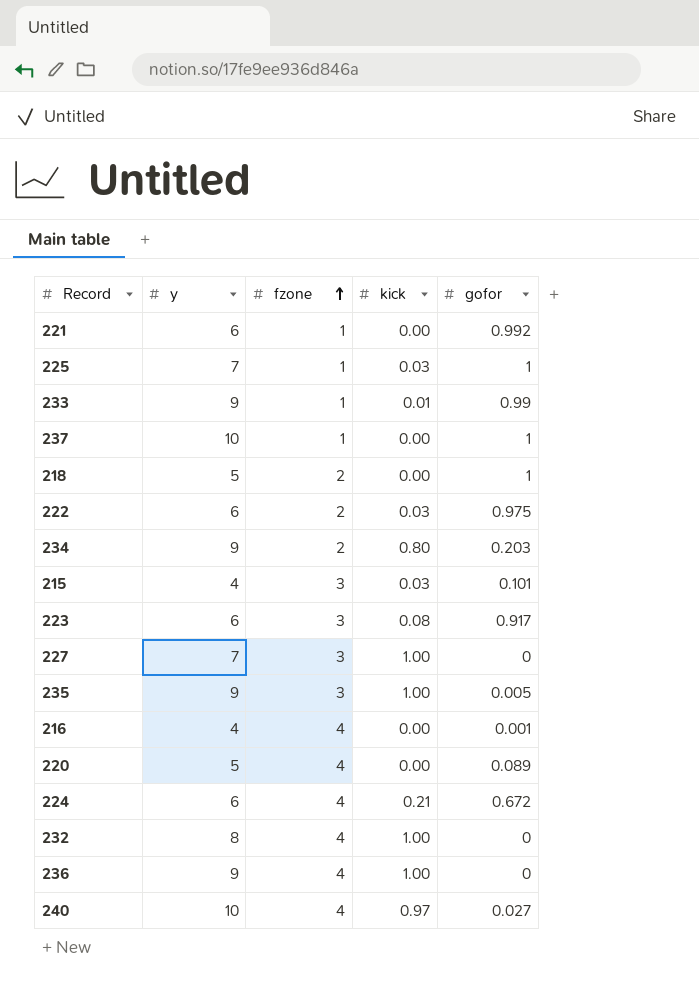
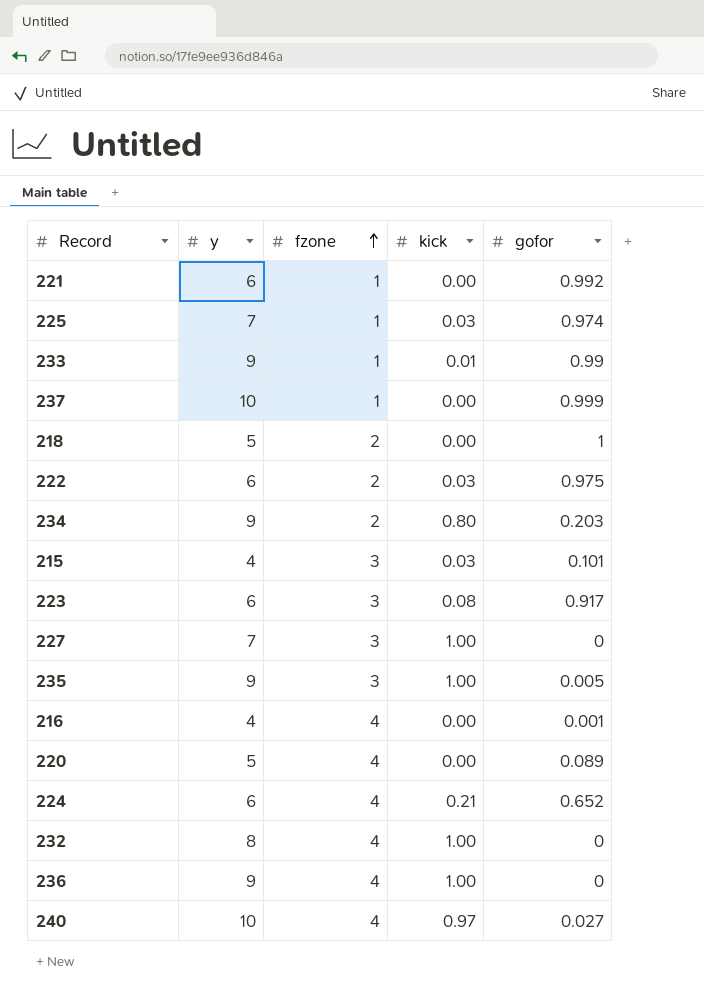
225 | gofor: 1 -> 0.974
237 | gofor: 1 -> 0.999
224 | gofor: 0.672 -> 0.652

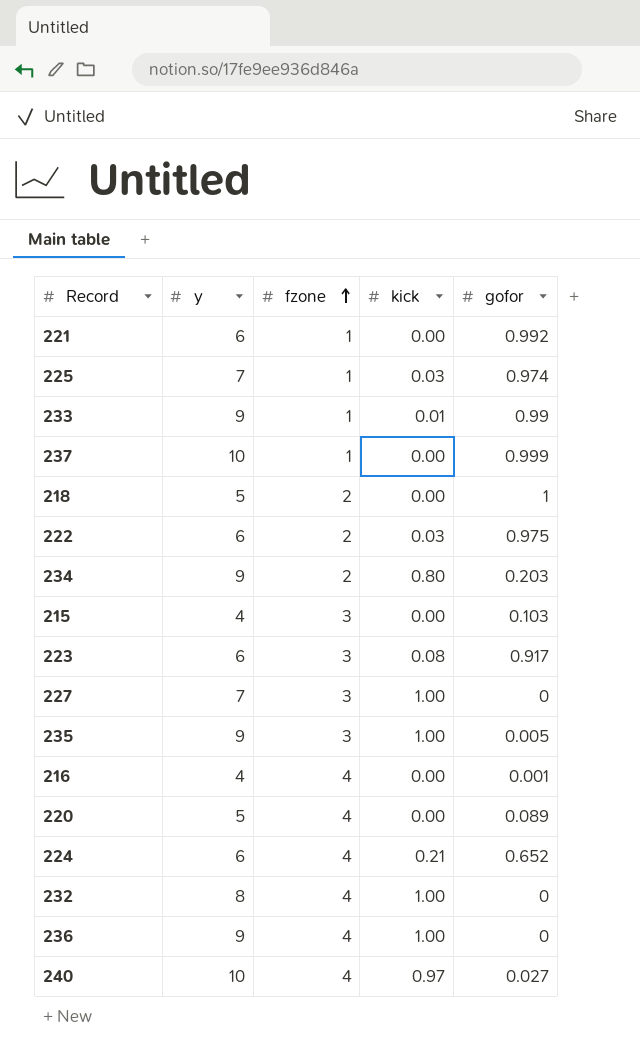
215 | kick: 0.03 -> 0.00
215 | gofor: 0.101 -> 0.103

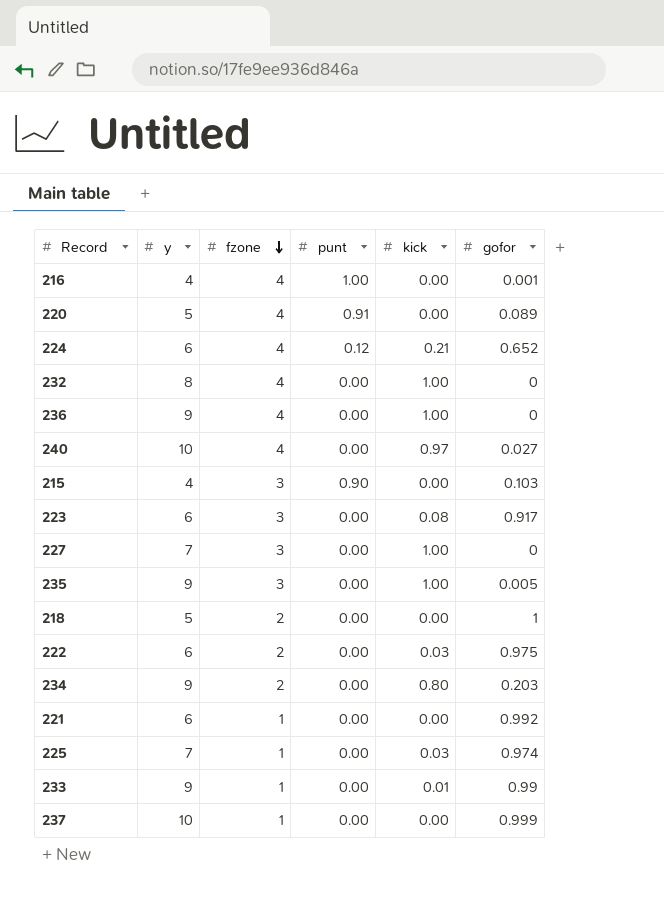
row order: fzone ascending -> fzone descending
column punt | position: none -> 4

